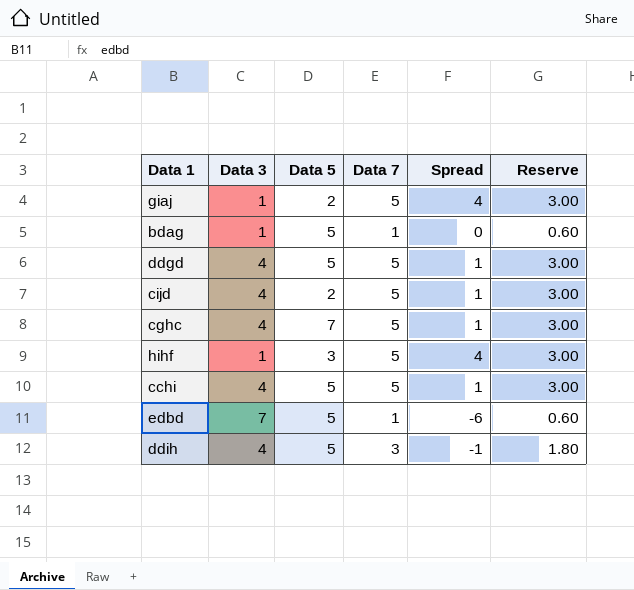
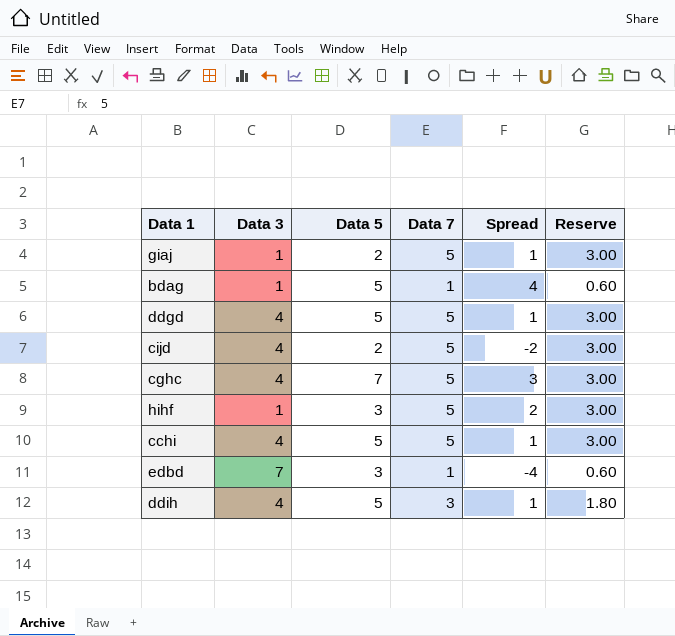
column Spread | formula: [Data 7] - [Data 3] -> [Data 5] - [Data 3]
edbd | Data 5: 5 -> 3

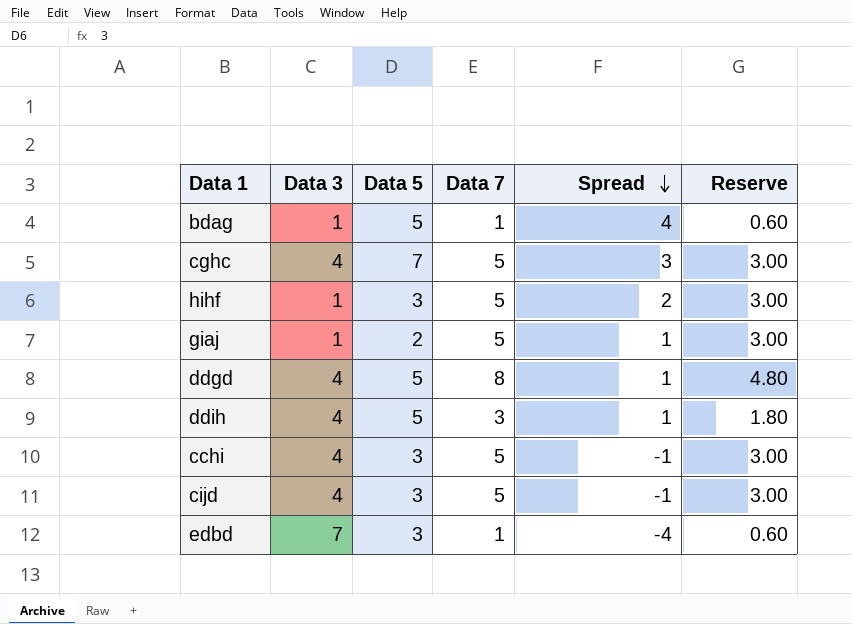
row order: none -> Spread descending
ddgd | Data 7: 5 -> 8
ddgd | Reserve: 3.00 -> 4.80
cchi | Data 5: 5 -> 3
cchi | Spread: 1 -> -1
cijd | Data 5: 2 -> 3
cijd | Spread: -2 -> -1

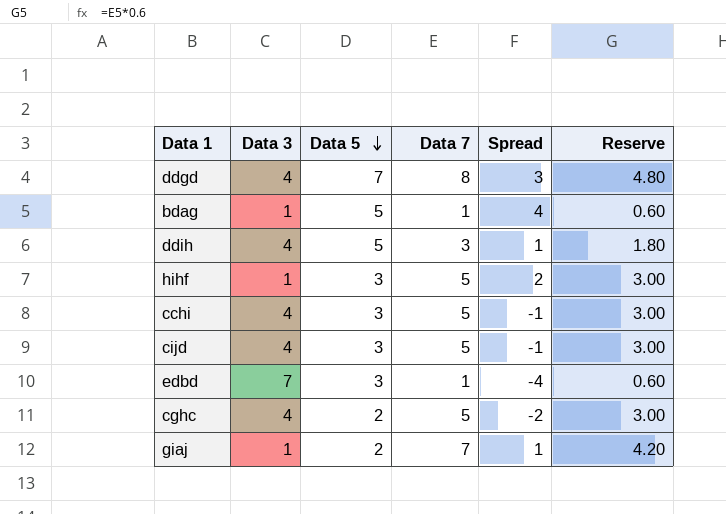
row order: Spread descending -> Data 5 descending
ddgd | Data 5: 5 -> 7
ddgd | Spread: 1 -> 3
cghc | Data 5: 7 -> 2
cghc | Spread: 3 -> -2
giaj | Data 7: 5 -> 7
giaj | Reserve: 3.00 -> 4.20

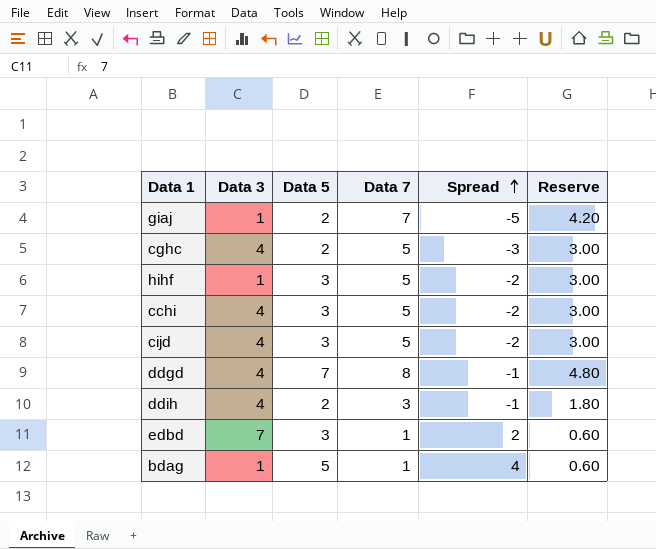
row order: Data 5 descending -> Spread ascending
column Spread | formula: [Data 5] - [Data 3] -> [Data 5] - [Data 7]
ddih | Data 5: 5 -> 2

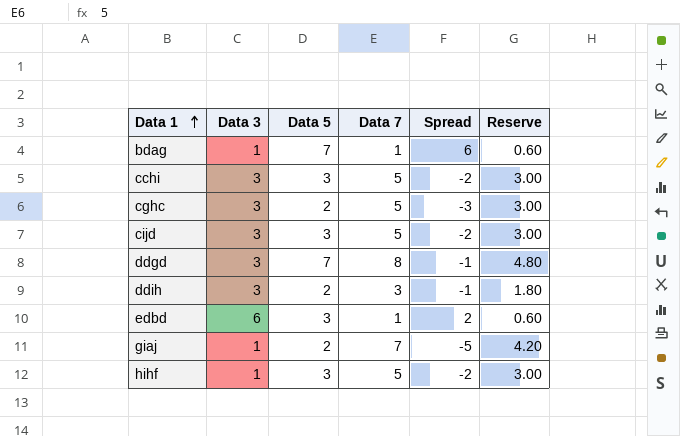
row order: Spread ascending -> Data 1 ascending
bdag | Data 5: 5 -> 7
bdag | Spread: 4 -> 6
cchi | Data 3: 4 -> 3
cghc | Data 3: 4 -> 3
cijd | Data 3: 4 -> 3
ddgd | Data 3: 4 -> 3
ddih | Data 3: 4 -> 3
edbd | Data 3: 7 -> 6

